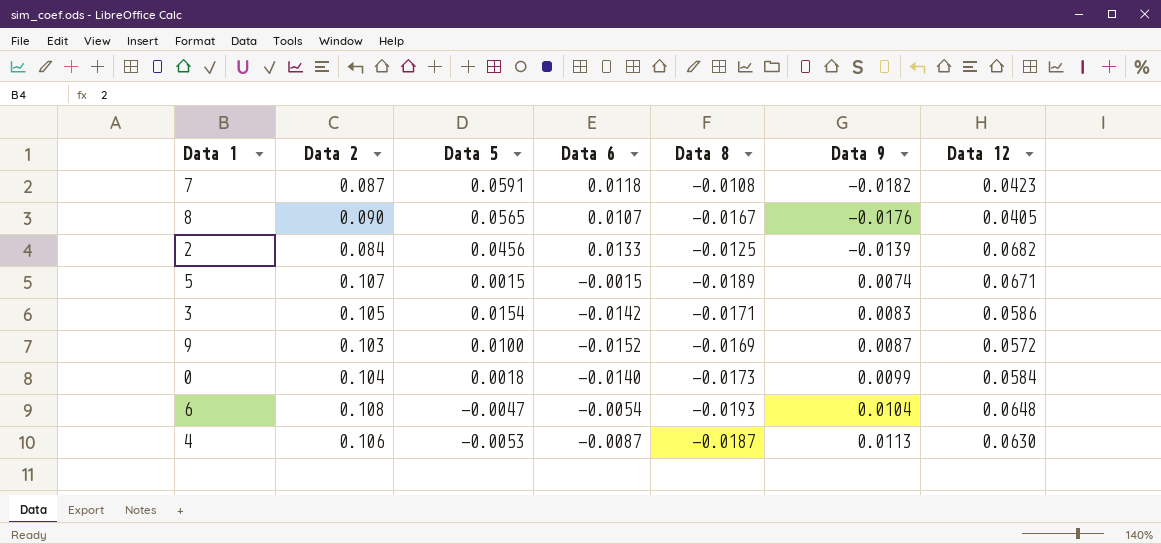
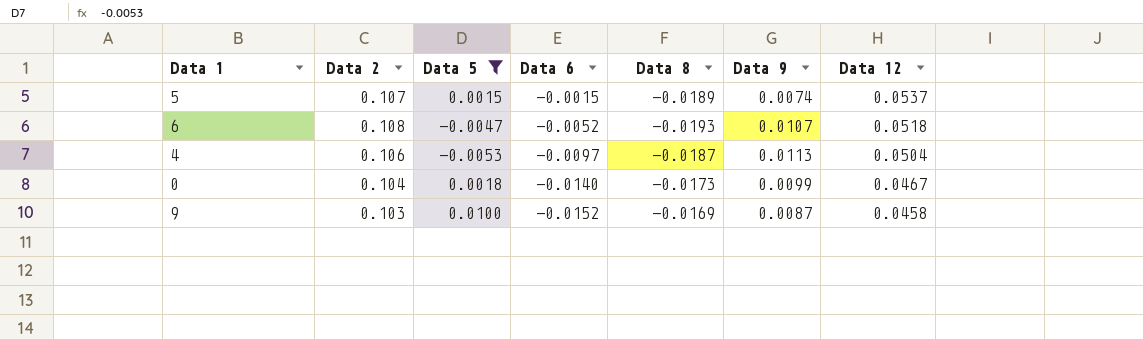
filter: none -> Data 5 <= 0.0100
row order: Data 9 ascending -> Data 6 descending
5 | Data 12: 0.0671 -> 0.0537
6 | Data 6: -0.0054 -> -0.0052
6 | Data 9: 0.0104 -> 0.0107
6 | Data 12: 0.0648 -> 0.0518
4 | Data 6: -0.0087 -> -0.0097
4 | Data 12: 0.0630 -> 0.0504
0 | Data 12: 0.0584 -> 0.0467
9 | Data 12: 0.0572 -> 0.0458

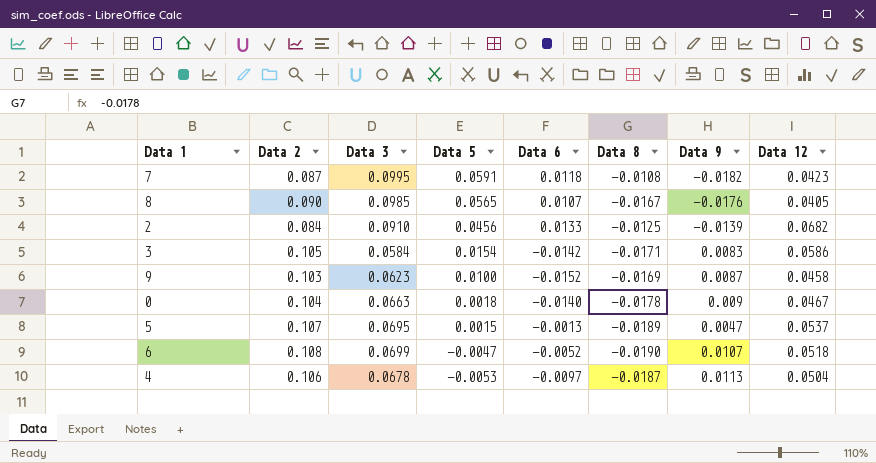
filter: Data 5 <= 0.0100 -> none
row order: Data 6 descending -> Data 5 descending
column Data 3 | position: none -> 3
0 | Data 8: -0.0173 -> -0.0178
0 | Data 9: 0.0099 -> 0.009
5 | Data 6: -0.0015 -> -0.0013
5 | Data 9: 0.0074 -> 0.0047
6 | Data 8: -0.0193 -> -0.0190

